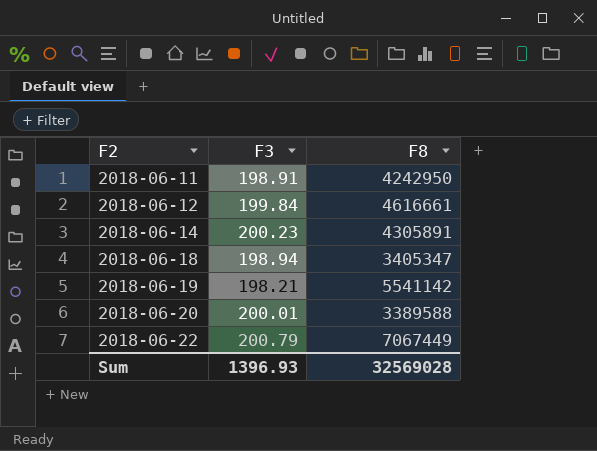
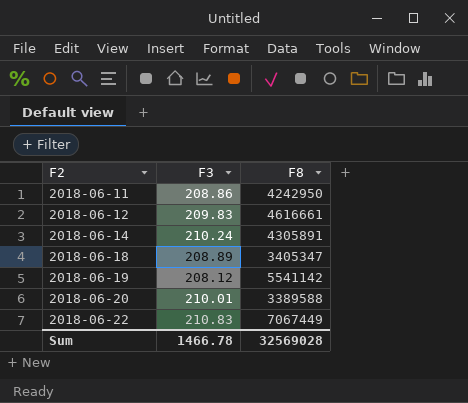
2018-06-11 | F3: 198.91 -> 208.86
2018-06-12 | F3: 199.84 -> 209.83
2018-06-14 | F3: 200.23 -> 210.24
2018-06-18 | F3: 198.94 -> 208.89
2018-06-19 | F3: 198.21 -> 208.12
2018-06-20 | F3: 200.01 -> 210.01
2018-06-22 | F3: 200.79 -> 210.83
Sum | F3: 1396.93 -> 1466.78

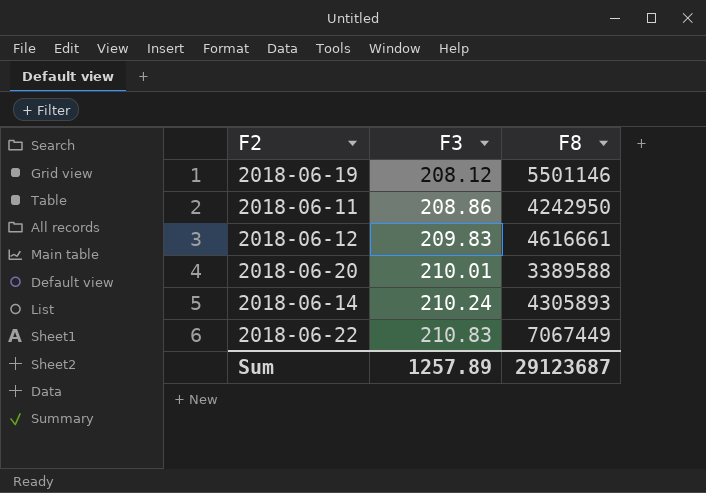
row order: F2 ascending -> F3 ascending
row 2018-06-18: 208.89 | 3405347 -> none
2018-06-19 | F8: 5541142 -> 5501146
2018-06-14 | F8: 4305891 -> 4305893
Sum | F3: 1466.78 -> 1257.89
Sum | F8: 32569028 -> 29123687

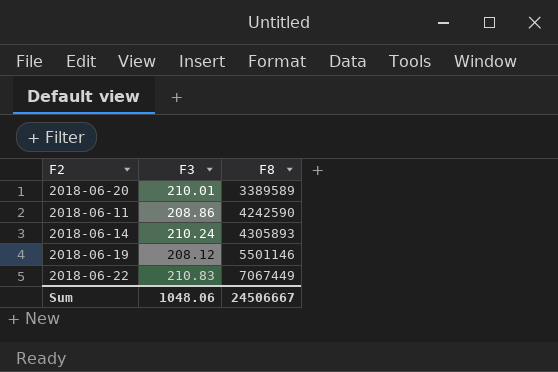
row order: F3 ascending -> F8 ascending
row 2018-06-12: 209.83 | 4616661 -> none
2018-06-20 | F8: 3389588 -> 3389589
2018-06-11 | F8: 4242950 -> 4242590
Sum | F3: 1257.89 -> 1048.06
Sum | F8: 29123687 -> 24506667

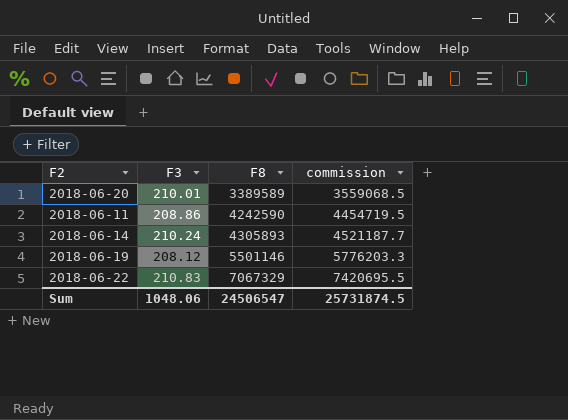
column commission | formula: none -> [F8] * 1.05
2018-06-22 | F8: 7067449 -> 7067329
Sum | F8: 24506667 -> 24506547

